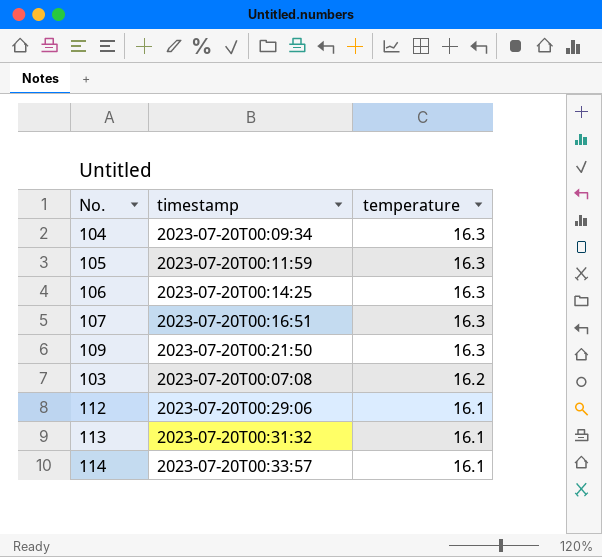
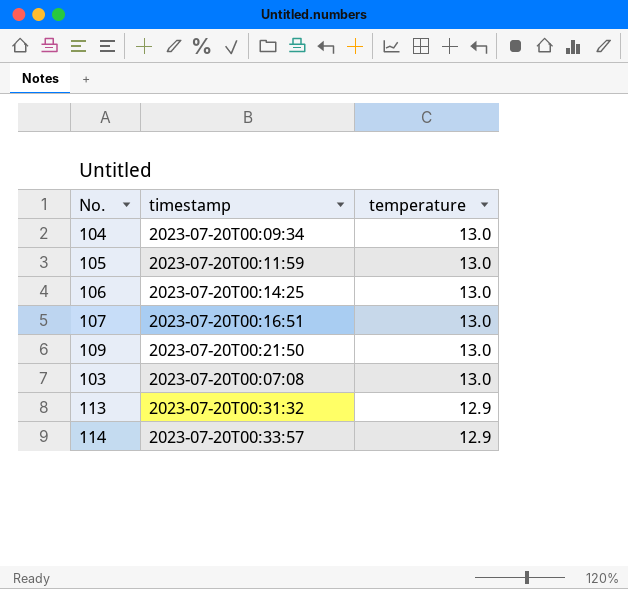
row 112: 2023-07-20T00:29:06 | 16.1 -> none
104 | temperature: 16.3 -> 13.0
105 | temperature: 16.3 -> 13.0
106 | temperature: 16.3 -> 13.0
107 | temperature: 16.3 -> 13.0
109 | temperature: 16.3 -> 13.0
103 | temperature: 16.2 -> 13.0
113 | temperature: 16.1 -> 12.9
114 | temperature: 16.1 -> 12.9

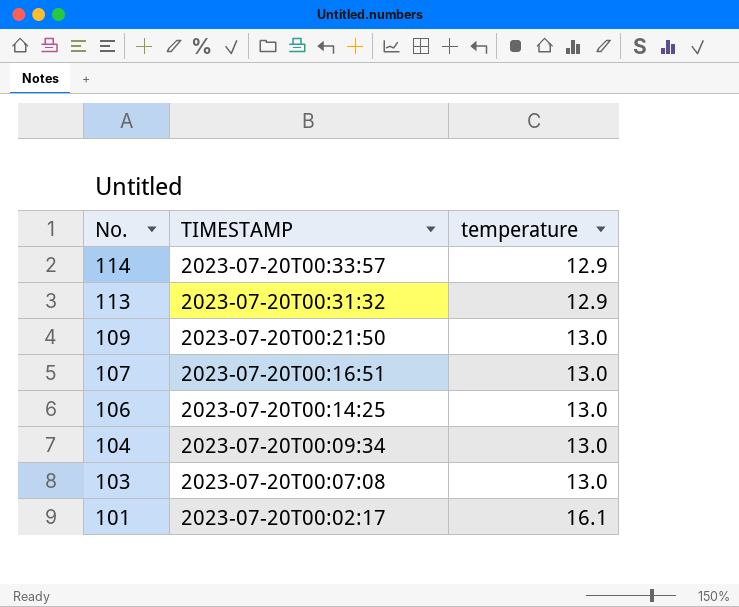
row order: temperature descending -> No. descending
column name: timestamp -> TIMESTAMP
row 105: 2023-07-20T00:11:59 | 13.0 -> none
row 101: none -> 2023-07-20T00:02:17 | 16.1

